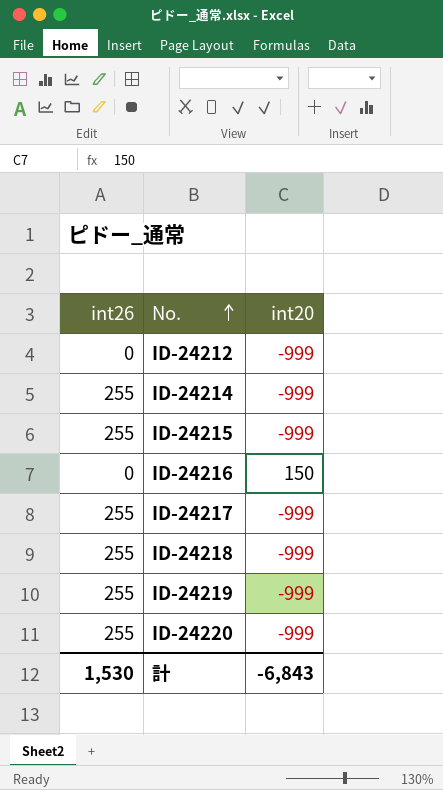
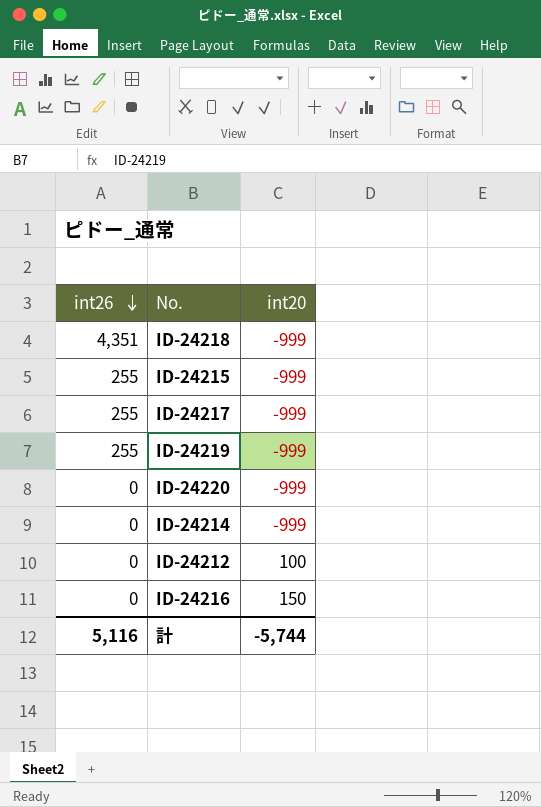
row order: No. ascending -> int26 descending
ID-24218 | int26: 255 -> 4,351
ID-24220 | int26: 255 -> 0
ID-24214 | int26: 255 -> 0
ID-24212 | int20: -999 -> 100
計 | int26: 1,530 -> 5,116
計 | int20: -6,843 -> -5,744

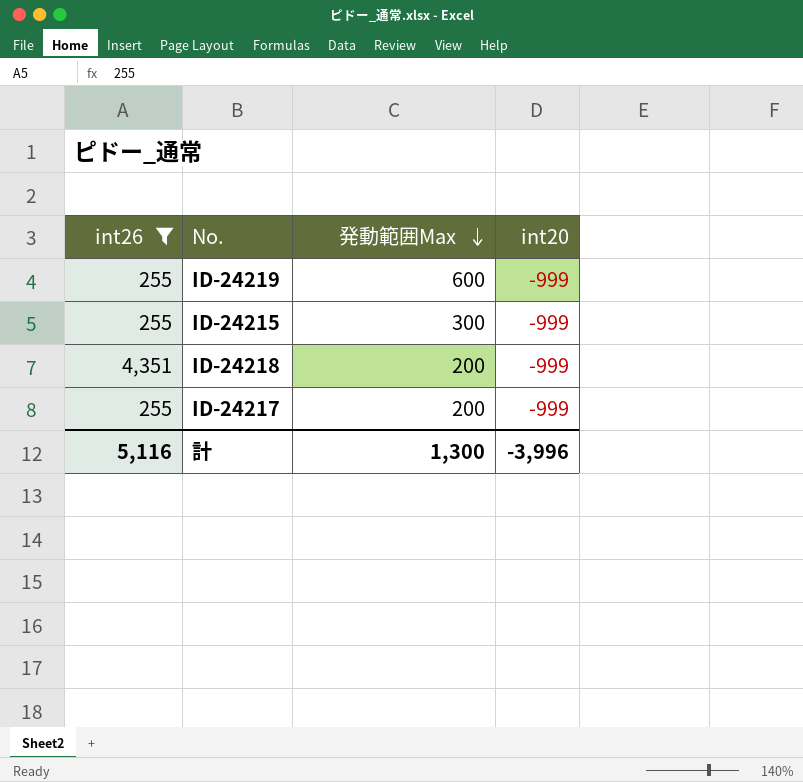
filter: none -> int26 != 0
row order: int26 descending -> 発動範囲Max descending
column 発動範囲Max | position: none -> 3
計 | int20: -5,744 -> -3,996

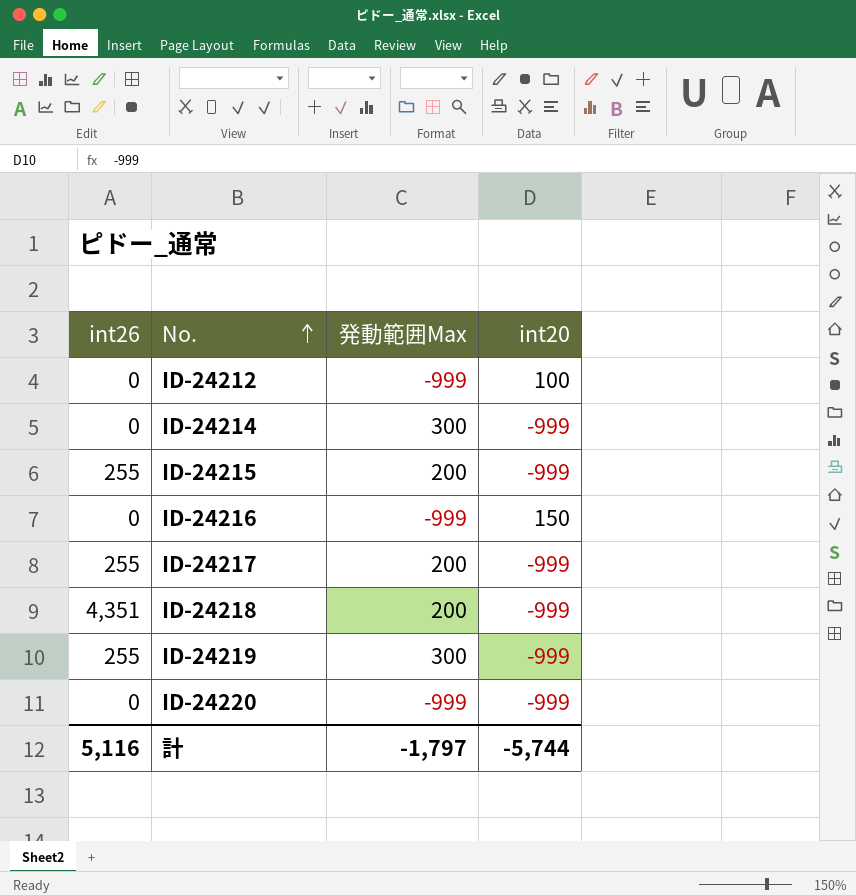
filter: int26 != 0 -> none
row order: 発動範囲Max descending -> No. ascending
ID-24215 | 発動範囲Max: 300 -> 200
ID-24219 | 発動範囲Max: 600 -> 300
計 | 発動範囲Max: 1,300 -> -1,797
計 | int20: -3,996 -> -5,744

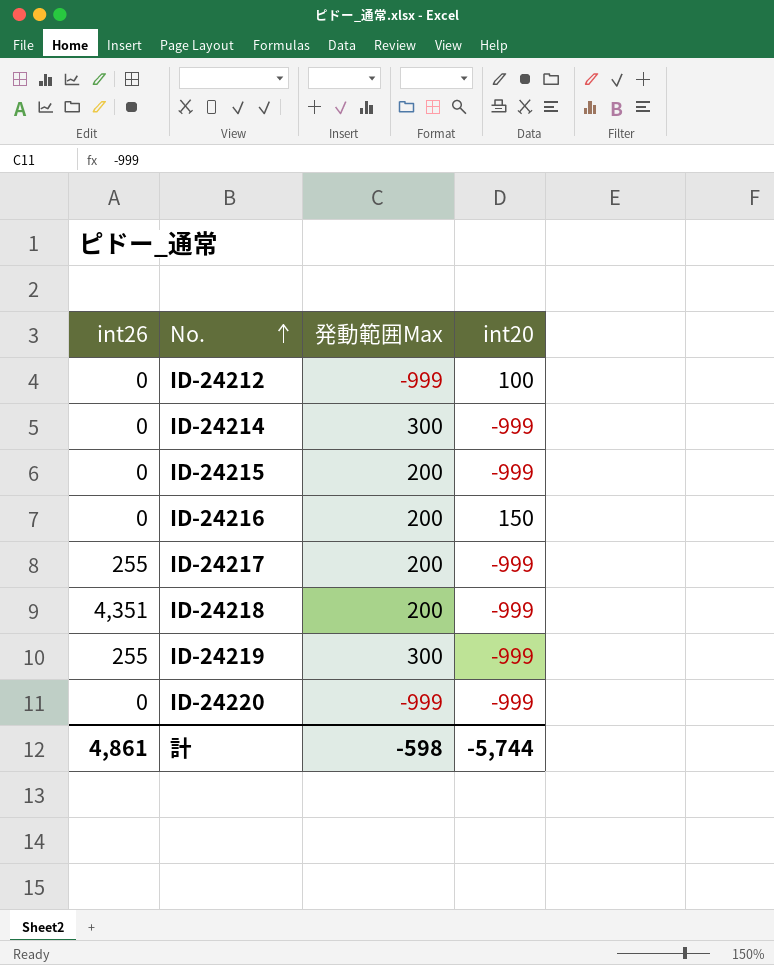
ID-24215 | int26: 255 -> 0
ID-24216 | 発動範囲Max: -999 -> 200
計 | int26: 5,116 -> 4,861
計 | 発動範囲Max: -1,797 -> -598

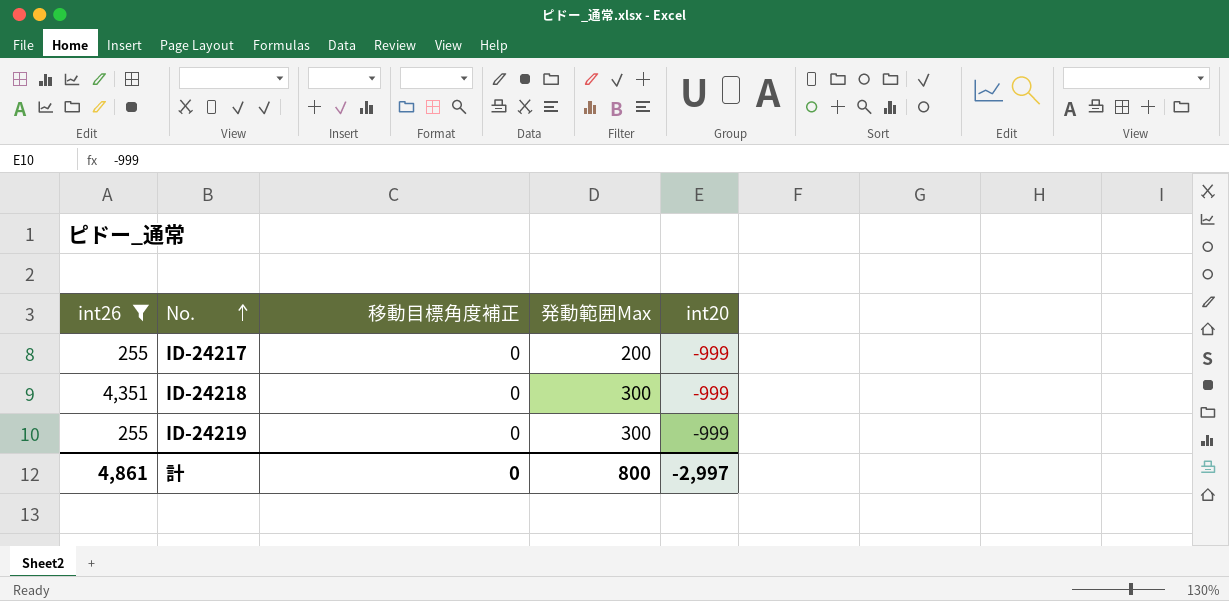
filter: none -> int26 != 0
column 移動目標角度補正 | position: none -> 3
ID-24218 | 発動範囲Max: 200 -> 300
計 | 発動範囲Max: -598 -> 800
計 | int20: -5,744 -> -2,997

